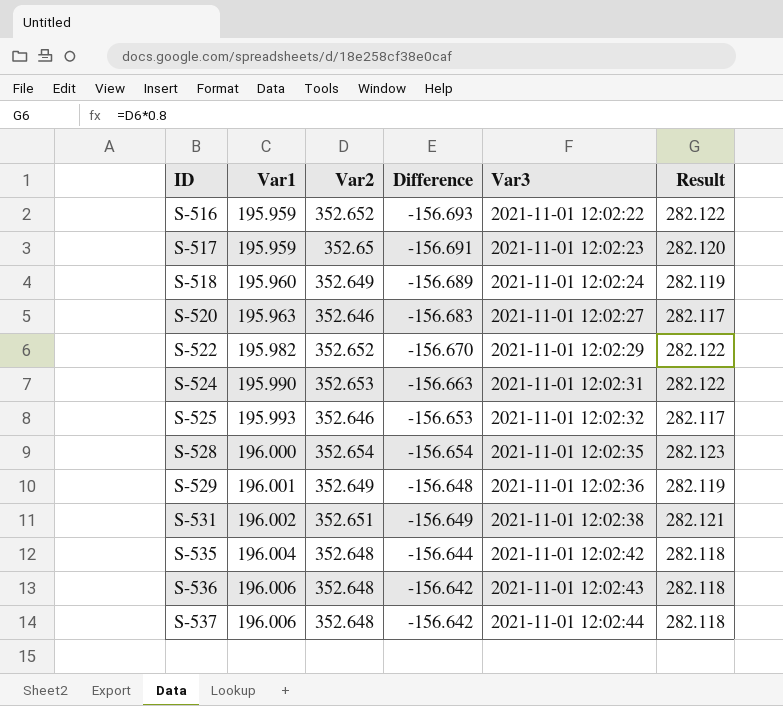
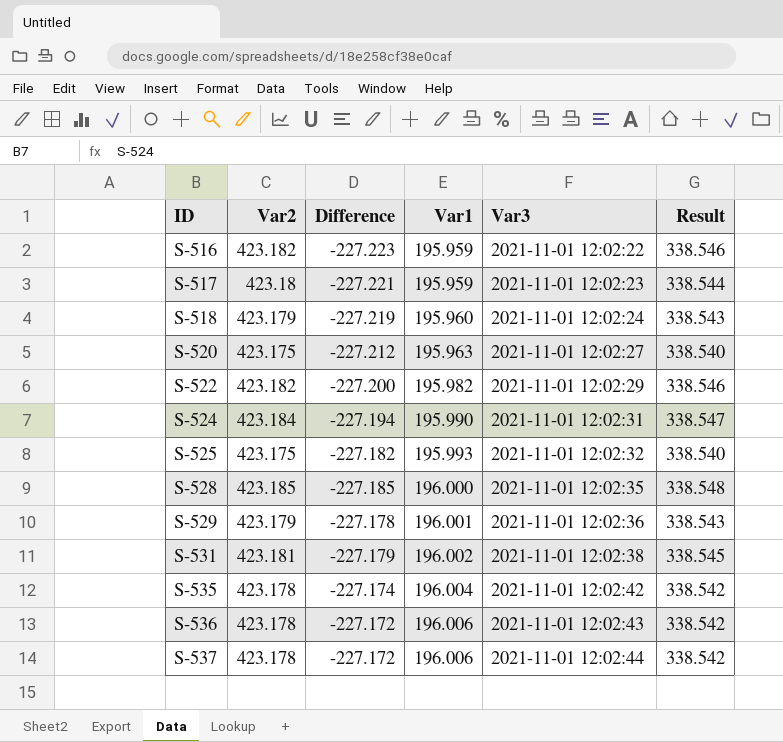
column Var1 | position: 2 -> 4
S-516 | Var2: 352.652 -> 423.182
S-516 | Difference: -156.693 -> -227.223
S-516 | Result: 282.122 -> 338.546
S-517 | Var2: 352.65 -> 423.18
S-517 | Difference: -156.691 -> -227.221
S-517 | Result: 282.120 -> 338.544
S-518 | Var2: 352.649 -> 423.179
S-518 | Difference: -156.689 -> -227.219
S-518 | Result: 282.119 -> 338.543
S-520 | Var2: 352.646 -> 423.175
S-520 | Difference: -156.683 -> -227.212
S-520 | Result: 282.117 -> 338.540
S-522 | Var2: 352.652 -> 423.182
S-522 | Difference: -156.670 -> -227.200
S-522 | Result: 282.122 -> 338.546
S-524 | Var2: 352.653 -> 423.184
S-524 | Difference: -156.663 -> -227.194
S-524 | Result: 282.122 -> 338.547
S-525 | Var2: 352.646 -> 423.175
S-525 | Difference: -156.653 -> -227.182
S-525 | Result: 282.117 -> 338.540
S-528 | Var2: 352.654 -> 423.185
S-528 | Difference: -156.654 -> -227.185
S-528 | Result: 282.123 -> 338.548
S-529 | Var2: 352.649 -> 423.179
S-529 | Difference: -156.648 -> -227.178
S-529 | Result: 282.119 -> 338.543
S-531 | Var2: 352.651 -> 423.181
S-531 | Difference: -156.649 -> -227.179
S-531 | Result: 282.121 -> 338.545
S-535 | Var2: 352.648 -> 423.178
S-535 | Difference: -156.644 -> -227.174
S-535 | Result: 282.118 -> 338.542
S-536 | Var2: 352.648 -> 423.178
S-536 | Difference: -156.642 -> -227.172
S-536 | Result: 282.118 -> 338.542
S-537 | Var2: 352.648 -> 423.178
S-537 | Difference: -156.642 -> -227.172
S-537 | Result: 282.118 -> 338.542

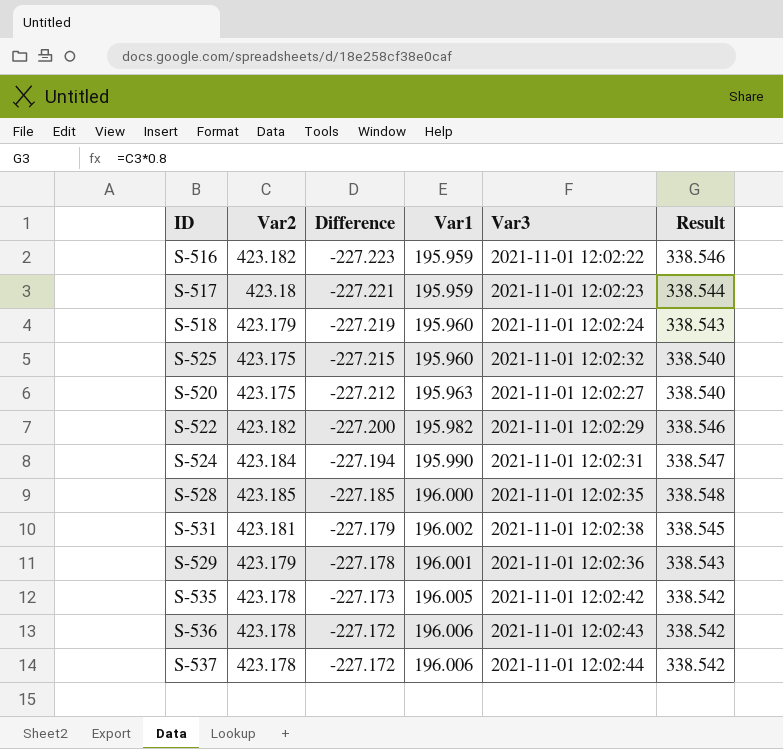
row order: ID ascending -> Difference ascending
S-525 | Difference: -227.182 -> -227.215
S-525 | Var1: 195.993 -> 195.960
S-535 | Difference: -227.174 -> -227.173
S-535 | Var1: 196.004 -> 196.005

